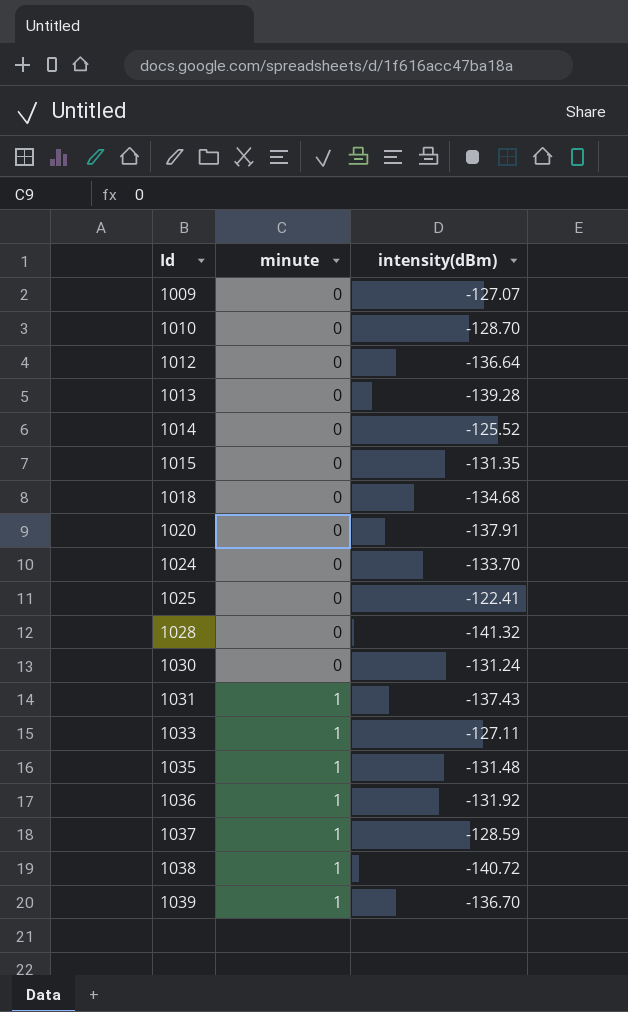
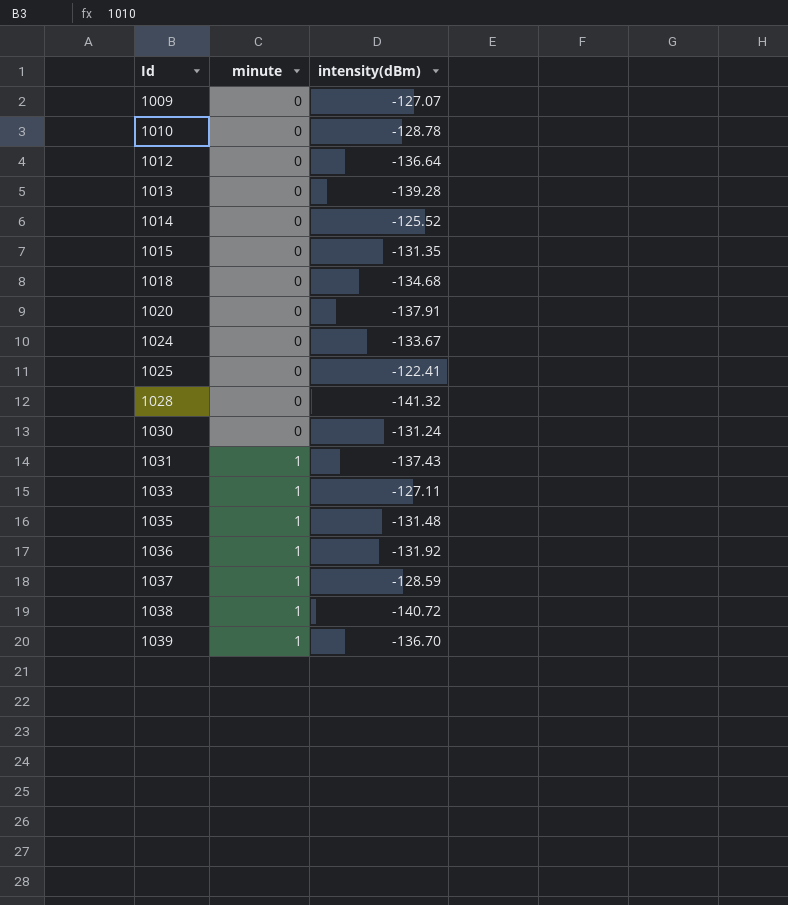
1010 | intensity(dBm): -128.70 -> -128.78
1024 | intensity(dBm): -133.70 -> -133.67

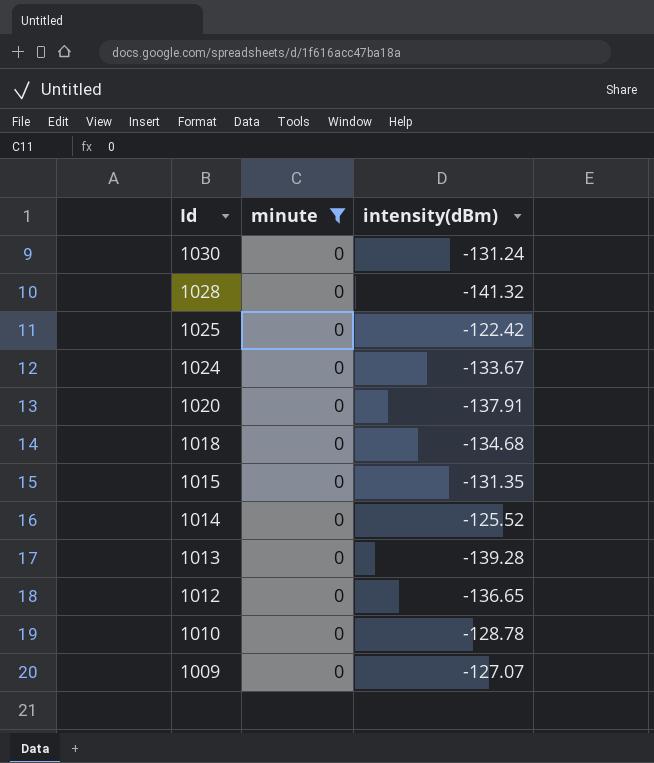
filter: none -> minute = 0
row order: Id ascending -> Id descending
1025 | intensity(dBm): -122.41 -> -122.42
1012 | intensity(dBm): -136.64 -> -136.65

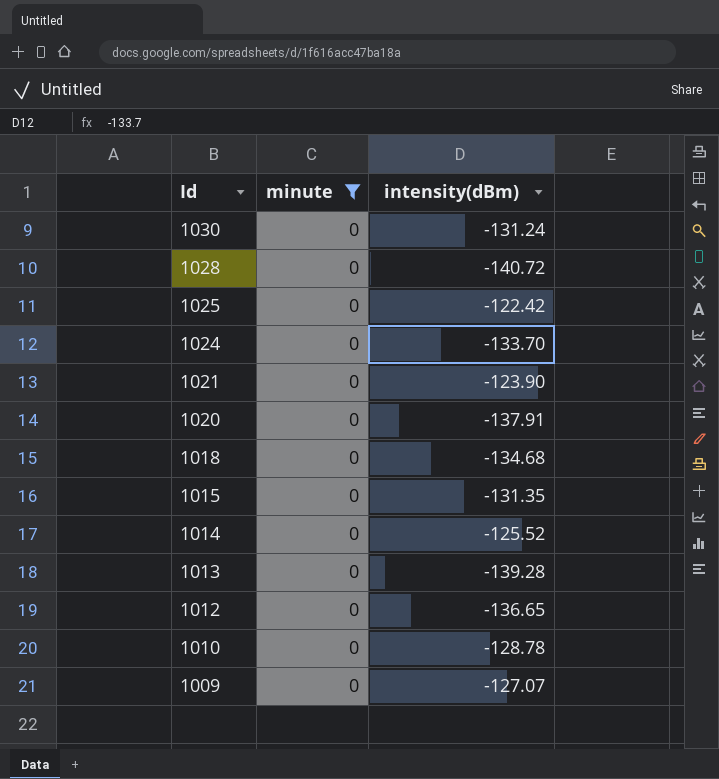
1028 | intensity(dBm): -141.32 -> -140.72
1024 | intensity(dBm): -133.67 -> -133.70
row 1021: none -> 0 | -123.90

